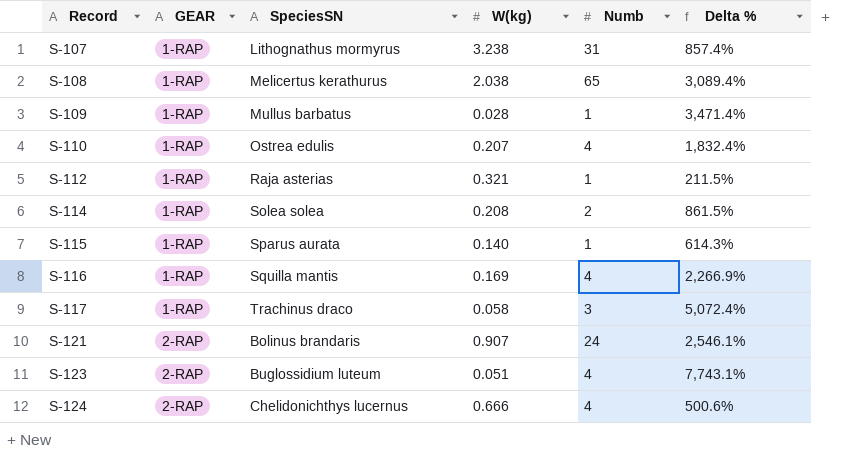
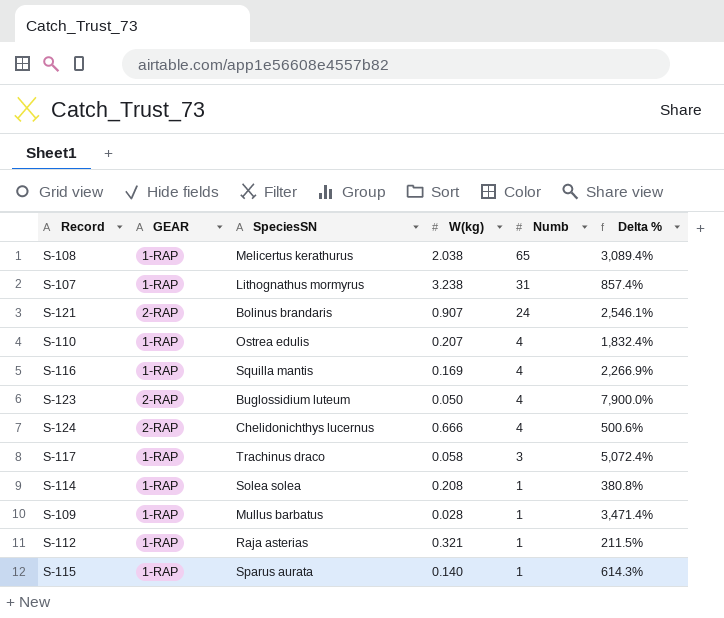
row order: Record ascending -> Numb descending
S-123 | W(kg): 0.051 -> 0.050
S-123 | Delta %: 7,743.1% -> 7,900.0%
S-114 | Numb: 2 -> 1
S-114 | Delta %: 861.5% -> 380.8%

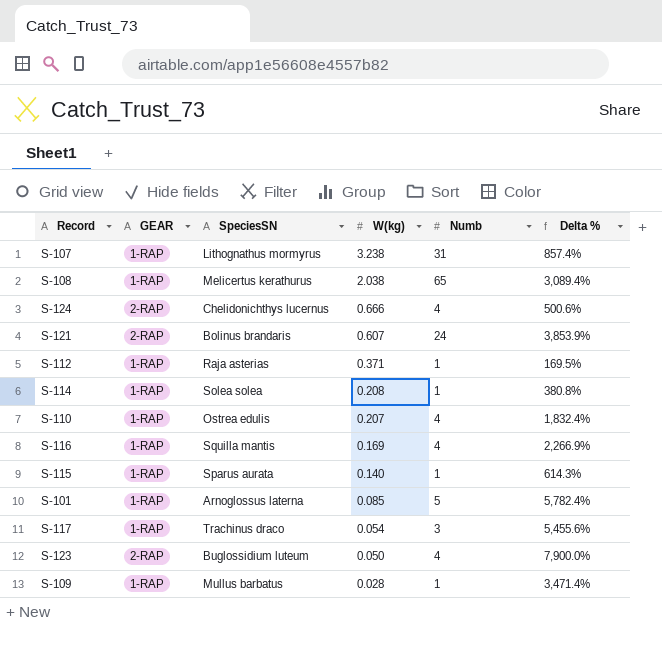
row order: Numb descending -> W(kg) descending
S-121 | W(kg): 0.907 -> 0.607
S-121 | Delta %: 2,546.1% -> 3,853.9%
S-112 | W(kg): 0.321 -> 0.371
S-112 | Delta %: 211.5% -> 169.5%
row S-101: none -> 1-RAP | Arnoglossus laterna | 0.085 | 5 | 5,782.4%
S-117 | W(kg): 0.058 -> 0.054
S-117 | Delta %: 5,072.4% -> 5,455.6%

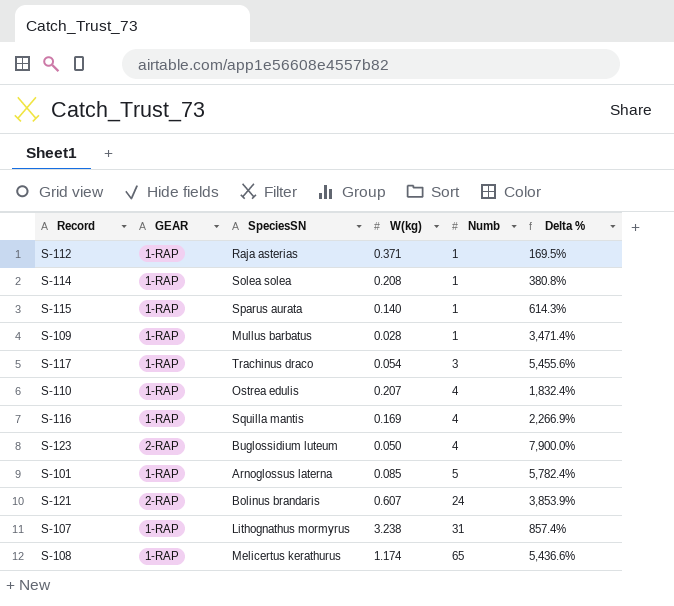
row order: W(kg) descending -> Numb ascending
row S-124: 2-RAP | Chelidonichthys lucernus | 0.666 | 4 | 500.6% -> none
S-108 | W(kg): 2.038 -> 1.174
S-108 | Delta %: 3,089.4% -> 5,436.6%

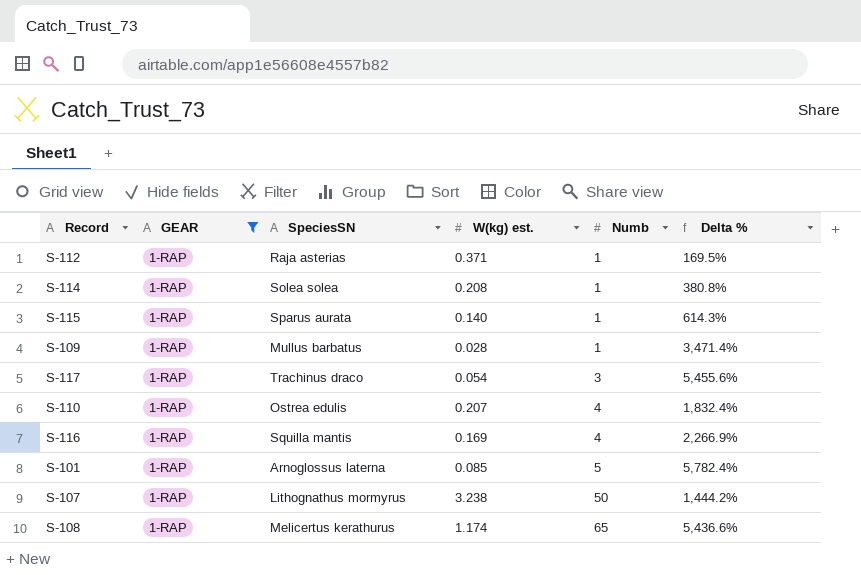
filter: none -> GEAR = 1-RAP
column name: W(kg) -> W(kg) est.
S-107 | Numb: 31 -> 50
S-107 | Delta %: 857.4% -> 1,444.2%

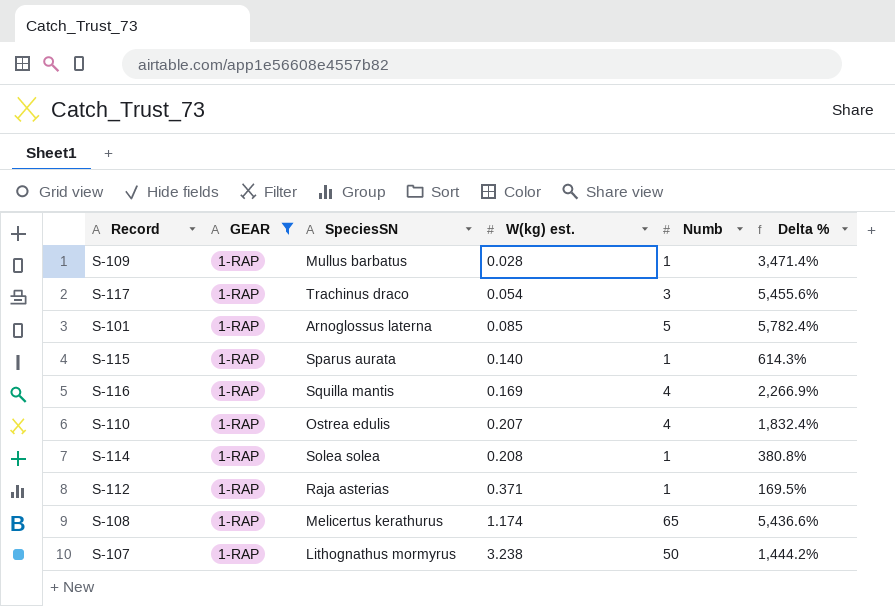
row order: Numb ascending -> W(kg) est. ascending

